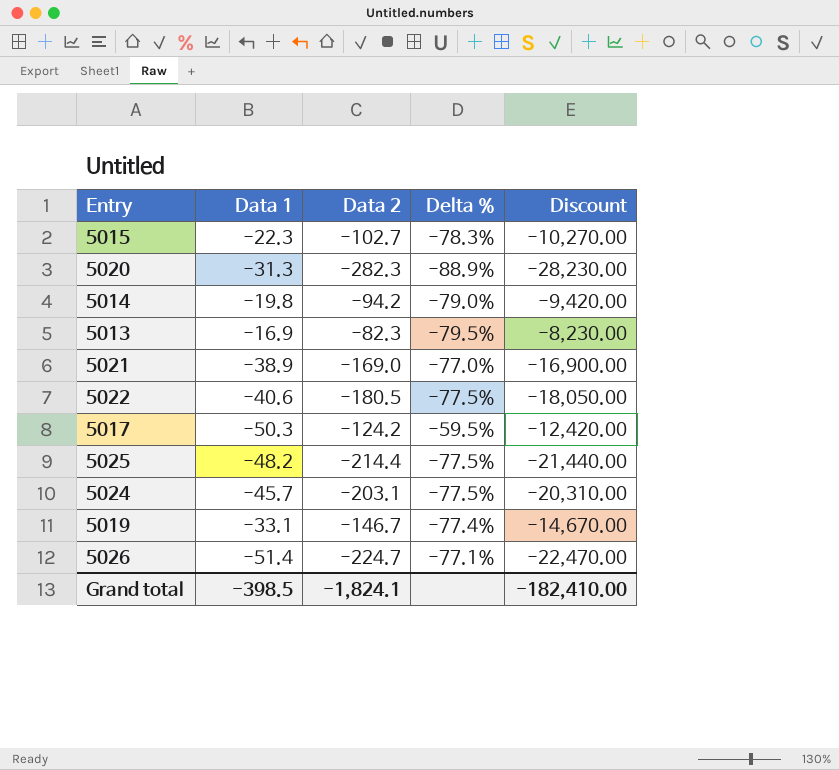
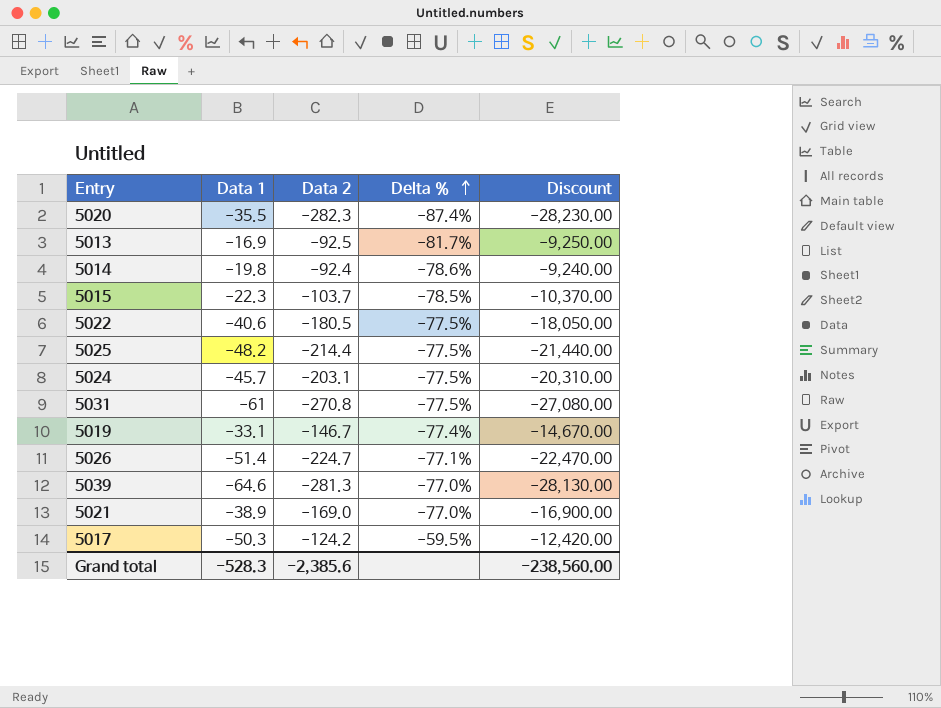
row order: none -> Delta % ascending
5020 | Data 1: -31.3 -> -35.5
5020 | Delta %: -88.9% -> -87.4%
5013 | Data 2: -82.3 -> -92.5
5013 | Delta %: -79.5% -> -81.7%
5013 | Discount: -8,230.00 -> -9,250.00
5014 | Data 2: -94.2 -> -92.4
5014 | Delta %: -79.0% -> -78.6%
5014 | Discount: -9,420.00 -> -9,240.00
5015 | Data 2: -102.7 -> -103.7
5015 | Delta %: -78.3% -> -78.5%
5015 | Discount: -10,270.00 -> -10,370.00
row 5031: none -> -61 | -270.8 | -77.5% | -27,080.00
row 5039: none -> -64.6 | -281.3 | -77.0% | -28,130.00
Grand total | Data 1: -398.5 -> -528.3
Grand total | Data 2: -1,824.1 -> -2,385.6
Grand total | Discount: -182,410.00 -> -238,560.00

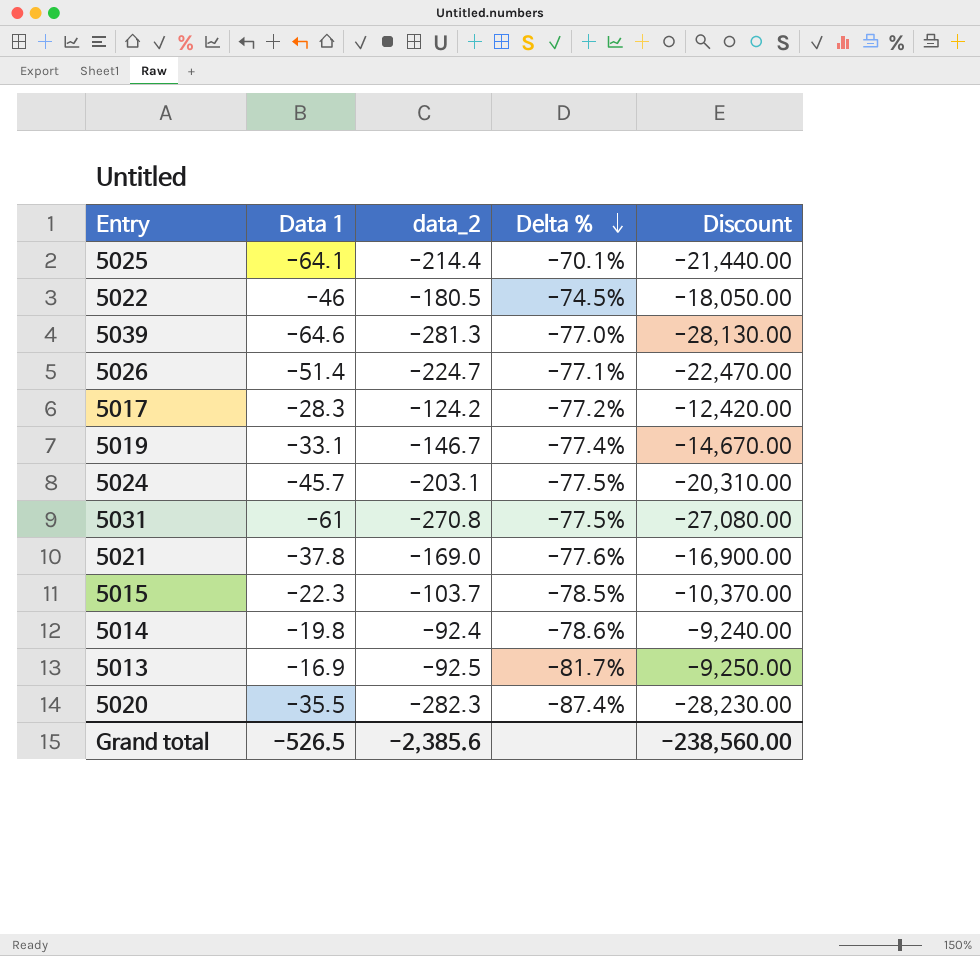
row order: Delta % ascending -> Delta % descending
column name: Data 2 -> data_2
5025 | Data 1: -48.2 -> -64.1
5025 | Delta %: -77.5% -> -70.1%
5022 | Data 1: -40.6 -> -46
5022 | Delta %: -77.5% -> -74.5%
5017 | Data 1: -50.3 -> -28.3
5017 | Delta %: -59.5% -> -77.2%
5021 | Data 1: -38.9 -> -37.8
5021 | Delta %: -77.0% -> -77.6%
Grand total | Data 1: -528.3 -> -526.5

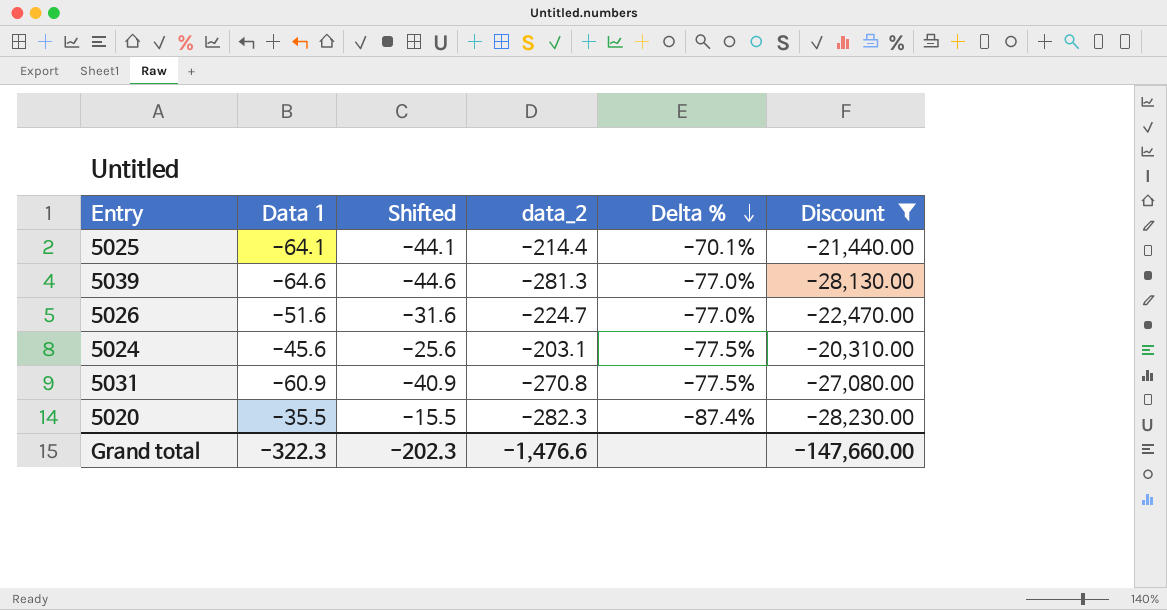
filter: none -> Discount <= -20,310.00
column Shifted | formula: none -> [Data 1] + 20
5026 | Data 1: -51.4 -> -51.6
5026 | Delta %: -77.1% -> -77.0%
5024 | Data 1: -45.7 -> -45.6
5031 | Data 1: -61 -> -60.9
Grand total | Data 1: -526.5 -> -322.3
Grand total | data_2: -2,385.6 -> -1,476.6
Grand total | Discount: -238,560.00 -> -147,660.00

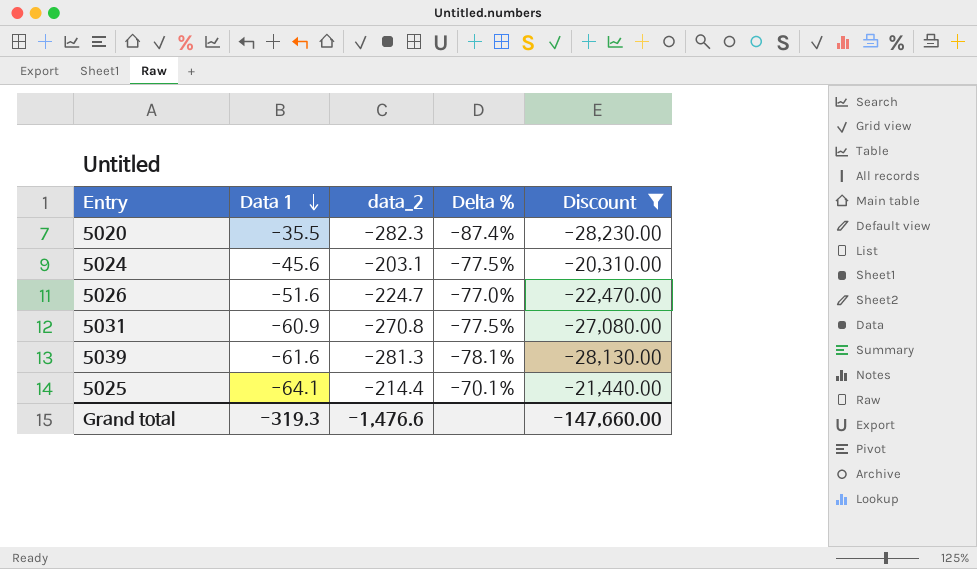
row order: Delta % descending -> Data 1 descending
column Shifted | formula: [Data 1] + 20 -> none
5039 | Data 1: -64.6 -> -61.6
5039 | Delta %: -77.0% -> -78.1%
Grand total | Data 1: -322.3 -> -319.3

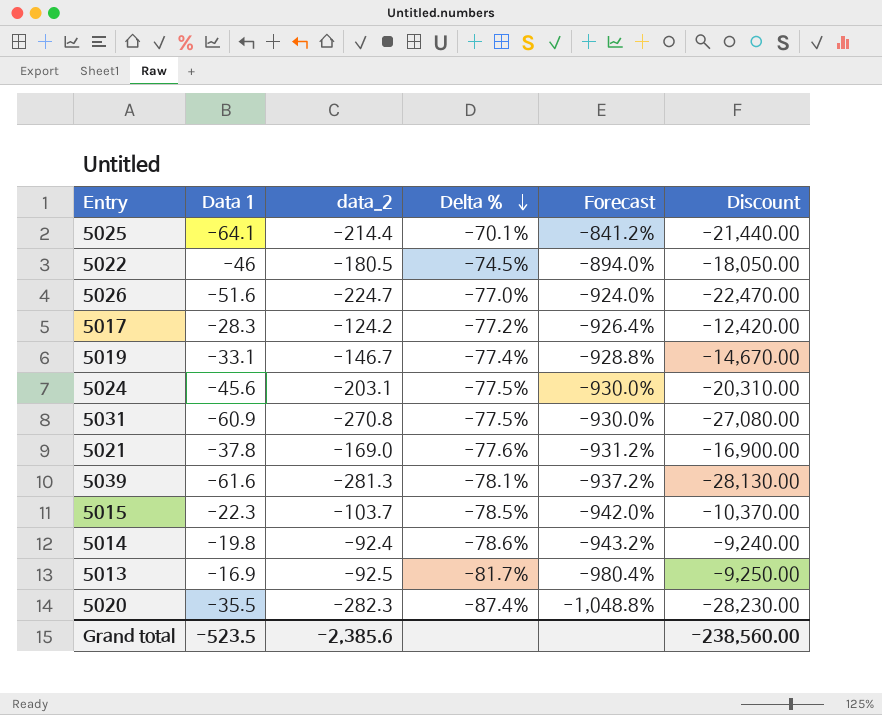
filter: Discount <= -20,310.00 -> none
row order: Data 1 descending -> Delta % descending
column Forecast | formula: none -> [Delta %] * 12
Grand total | Data 1: -319.3 -> -523.5
Grand total | data_2: -1,476.6 -> -2,385.6
Grand total | Discount: -147,660.00 -> -238,560.00

